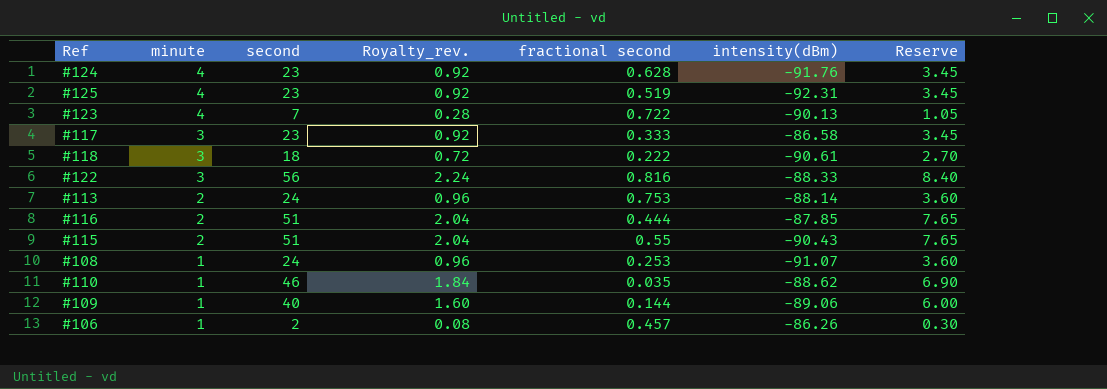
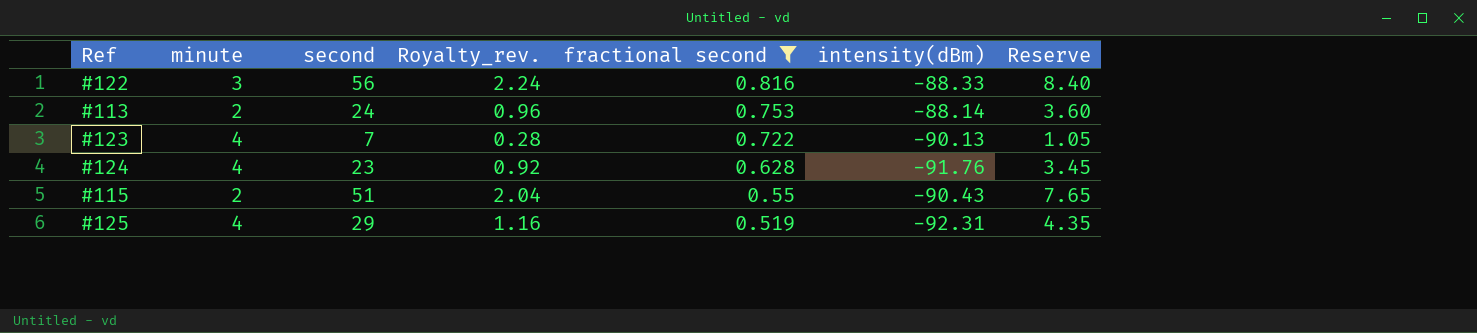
filter: none -> fractional second >= 0.519
row order: minute descending -> fractional second descending
#125 | second: 23 -> 29
#125 | Royalty_rev.: 0.92 -> 1.16
#125 | Reserve: 3.45 -> 4.35

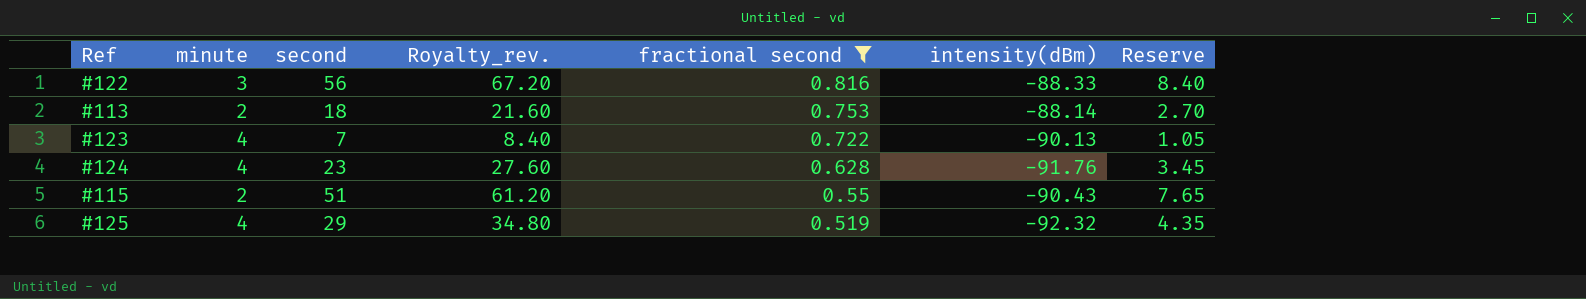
column Royalty_rev. | formula: [second] * 0.04 -> [second] * 1.2
#113 | second: 24 -> 18
#113 | Reserve: 3.60 -> 2.70
#125 | intensity(dBm): -92.31 -> -92.32

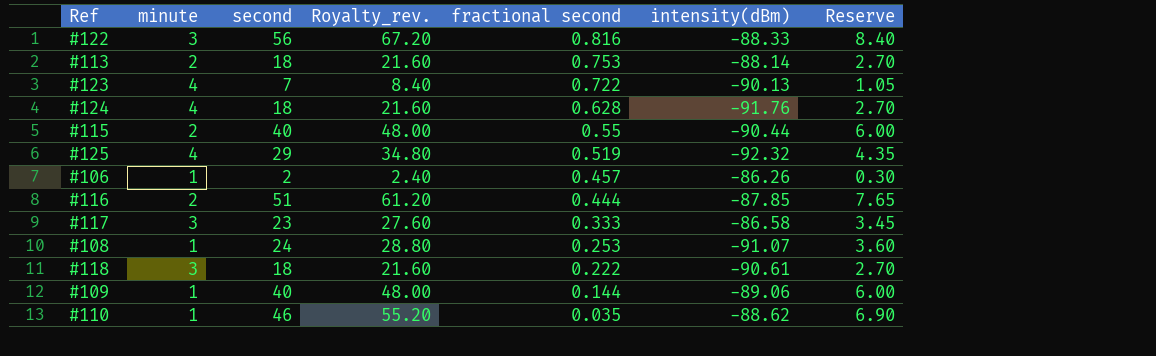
filter: fractional second >= 0.519 -> none
#124 | second: 23 -> 18
#124 | Royalty_rev.: 27.60 -> 21.60
#124 | Reserve: 3.45 -> 2.70
#115 | second: 51 -> 40
#115 | Royalty_rev.: 61.20 -> 48.00
#115 | intensity(dBm): -90.43 -> -90.44
#115 | Reserve: 7.65 -> 6.00

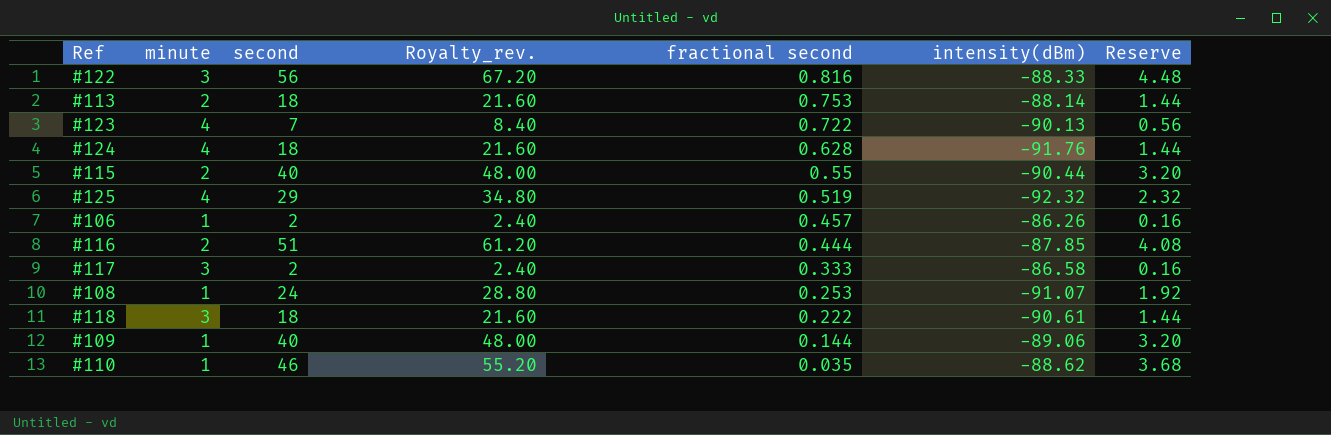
column Reserve | formula: [second] * 0.15 -> [second] * 0.08
#117 | second: 23 -> 2
#117 | Royalty_rev.: 27.60 -> 2.40

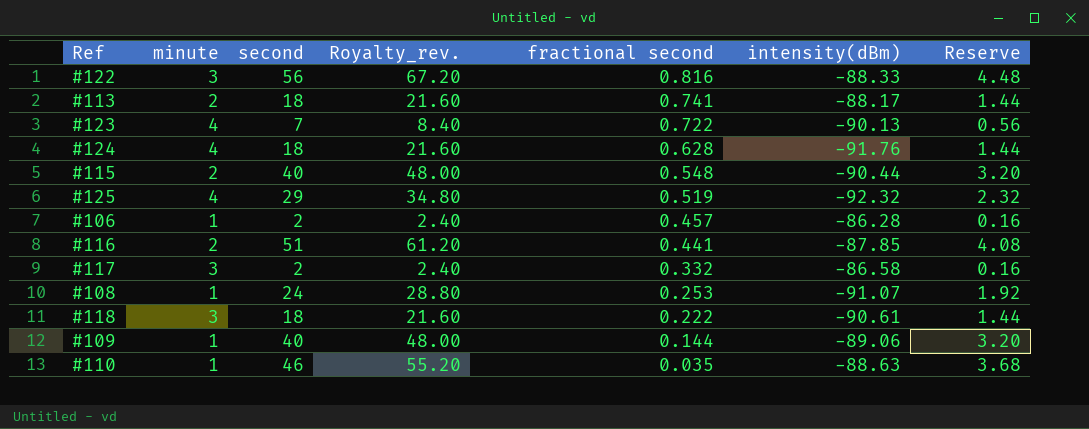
#113 | fractional second: 0.753 -> 0.741
#113 | intensity(dBm): -88.14 -> -88.17
#115 | fractional second: 0.55 -> 0.548
#106 | intensity(dBm): -86.26 -> -86.28
#116 | fractional second: 0.444 -> 0.441
#117 | fractional second: 0.333 -> 0.332
#110 | intensity(dBm): -88.62 -> -88.63

